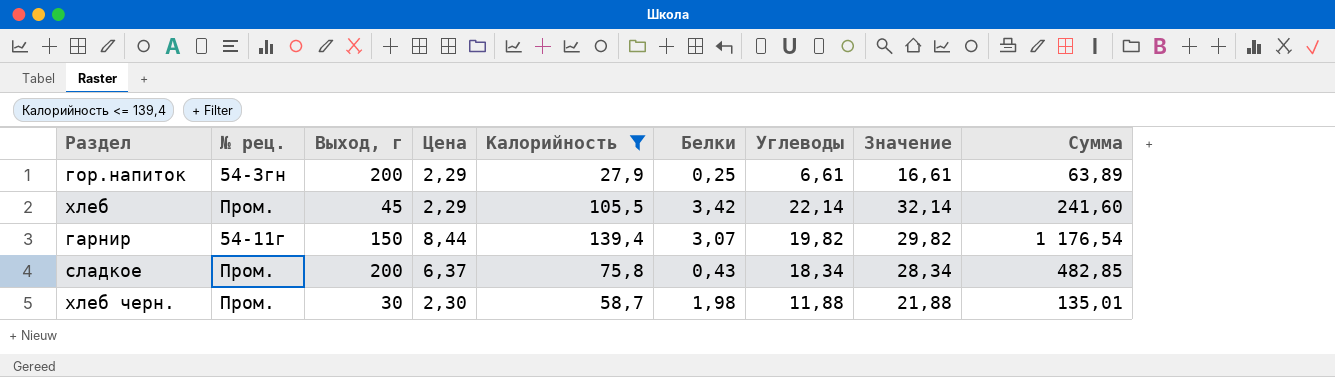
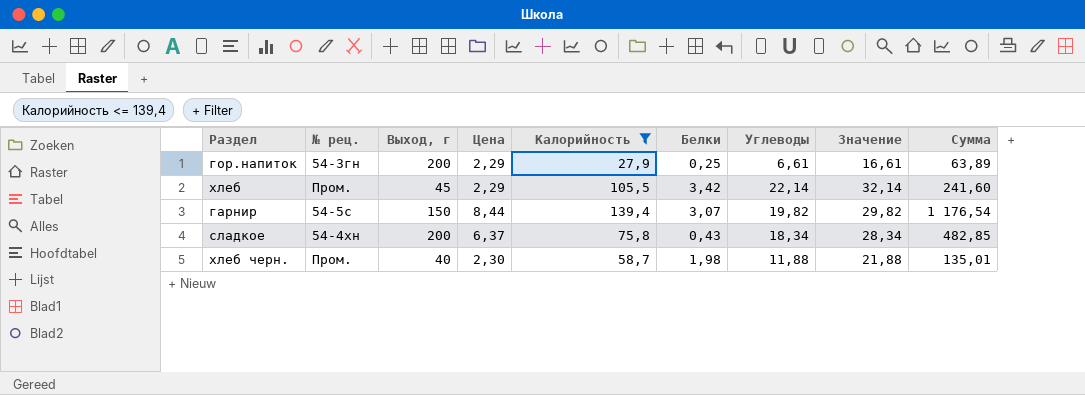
гарнир | № рец.: 54-11г -> 54-5с
сладкое | № рец.: Пром. -> 54-4хн
хлеб черн. | Выход, г: 30 -> 40

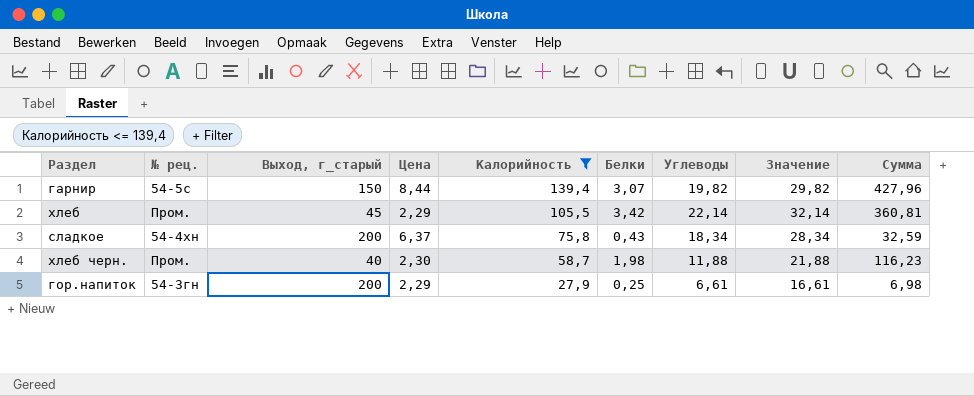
row order: none -> Калорийность descending
column name: Выход, г -> Выход, г_старый
column Сумма | formula: [Цена] * [Калорийность] -> [Калорийность] * [Белки]

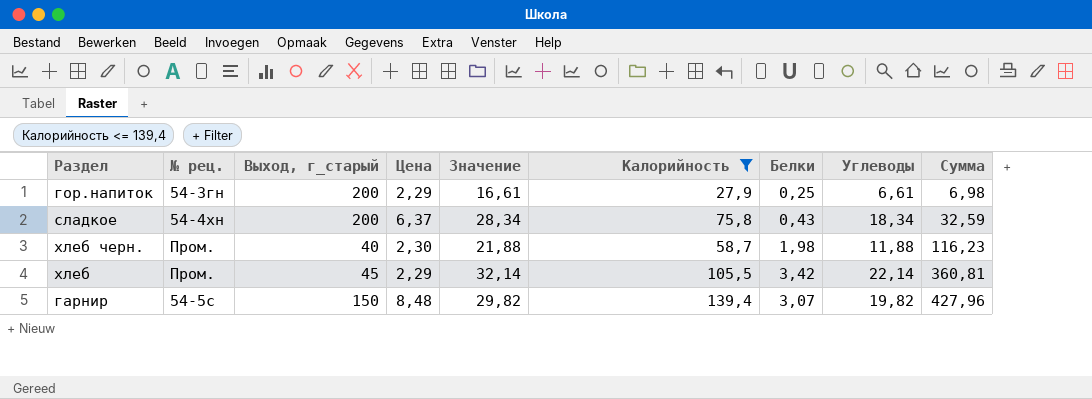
row order: Калорийность descending -> Сумма ascending
column Значение | position: 8 -> 5
гарнир | Цена: 8,44 -> 8,48

